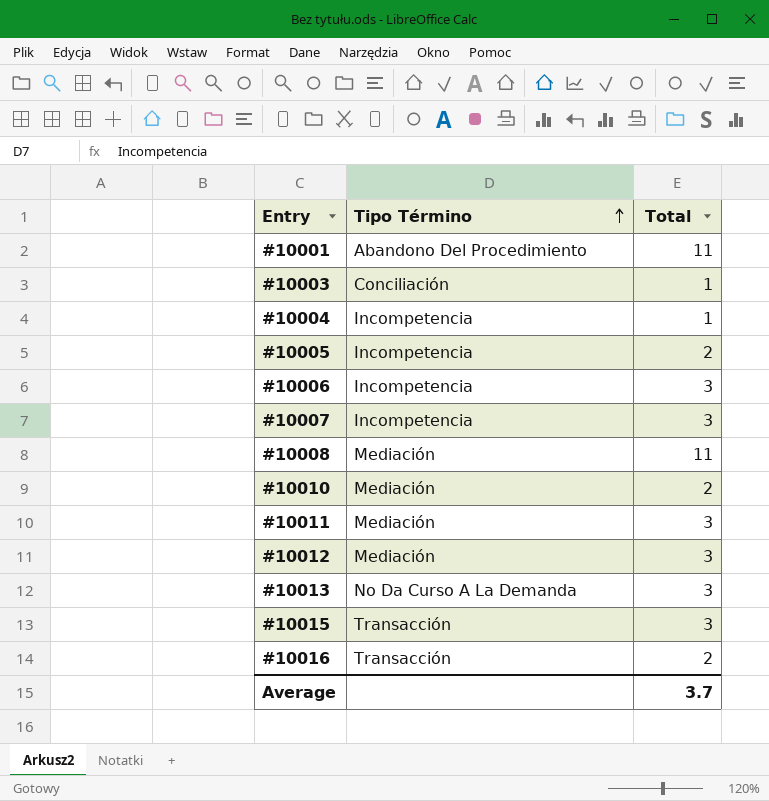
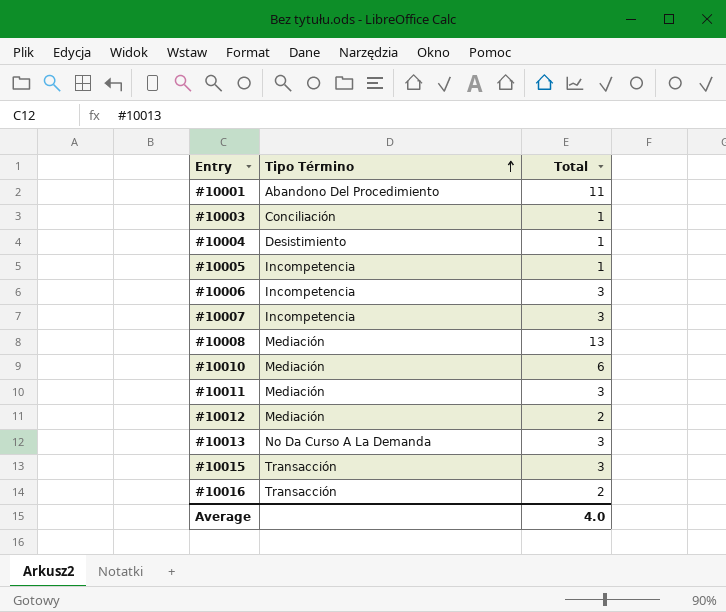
#10004 | Tipo Término: Incompetencia -> Desistimiento
#10005 | Total: 2 -> 1
#10008 | Total: 11 -> 13
#10010 | Total: 2 -> 6
#10012 | Total: 3 -> 2
Average | Total: 3.7 -> 4.0

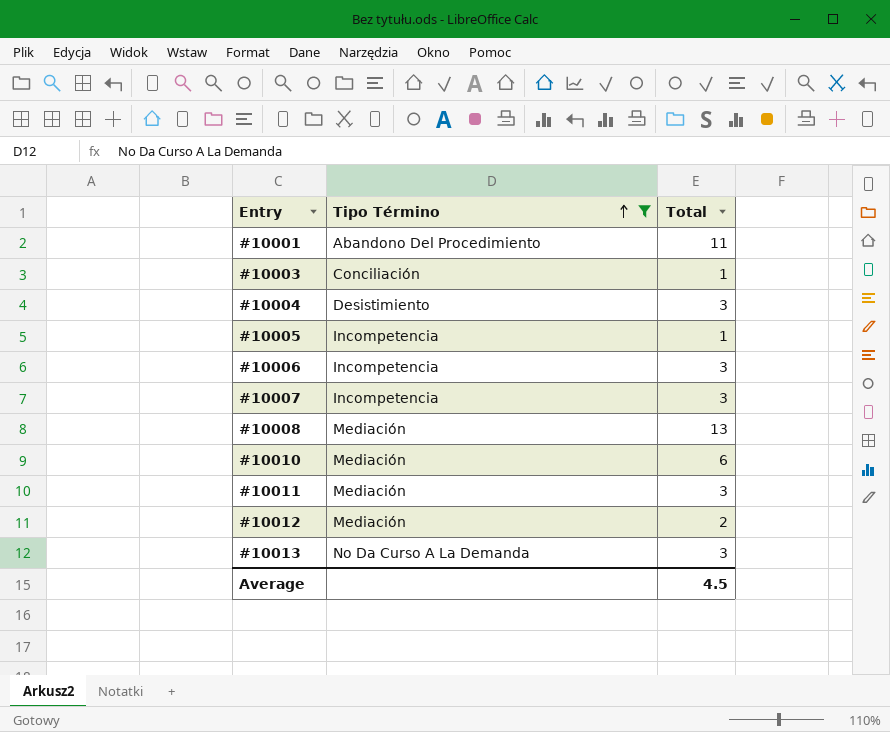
filter: none -> Tipo Término != Transacción
#10004 | Total: 1 -> 3
Average | Total: 4.0 -> 4.5

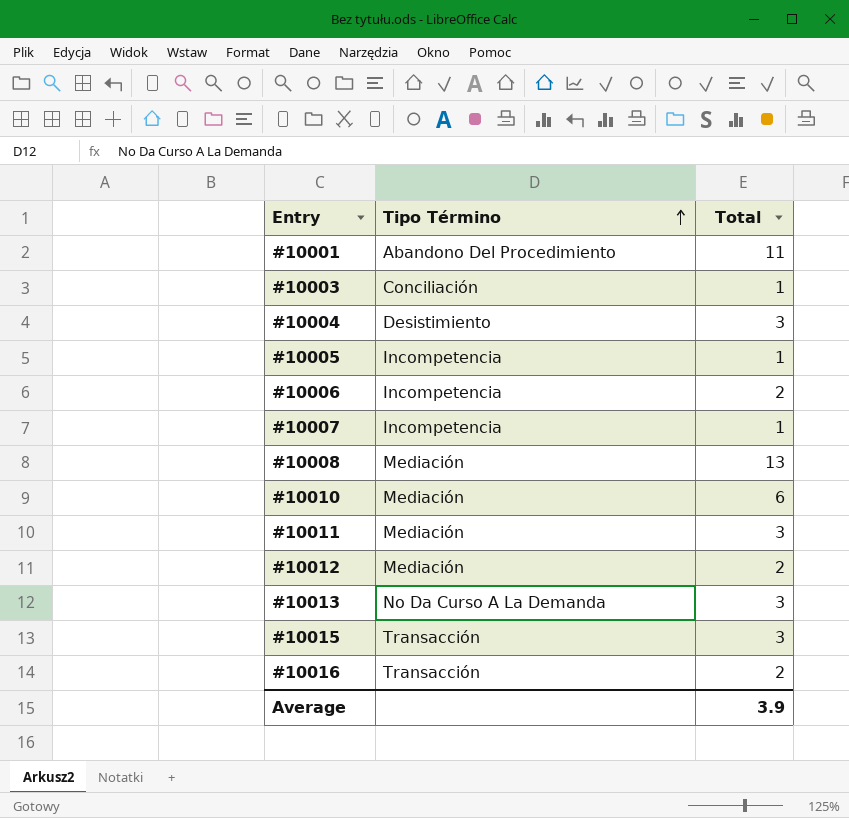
filter: Tipo Término != Transacción -> none
#10006 | Total: 3 -> 2
#10007 | Total: 3 -> 1
Average | Total: 4.5 -> 3.9

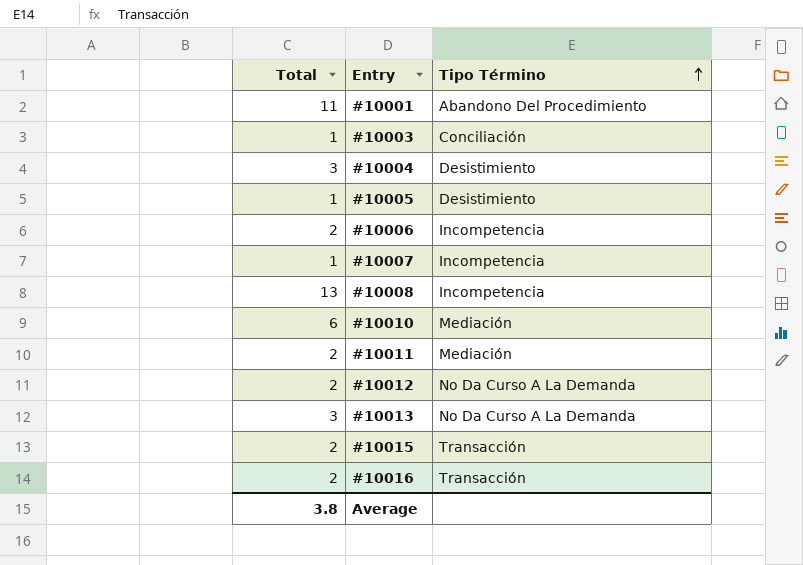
column Total | position: 3 -> 1
#10005 | Tipo Término: Incompetencia -> Desistimiento
#10008 | Tipo Término: Mediación -> Incompetencia
#10011 | Total: 3 -> 2
#10012 | Tipo Término: Mediación -> No Da Curso A La Demanda
#10015 | Total: 3 -> 2
Average | Total: 3.9 -> 3.8

